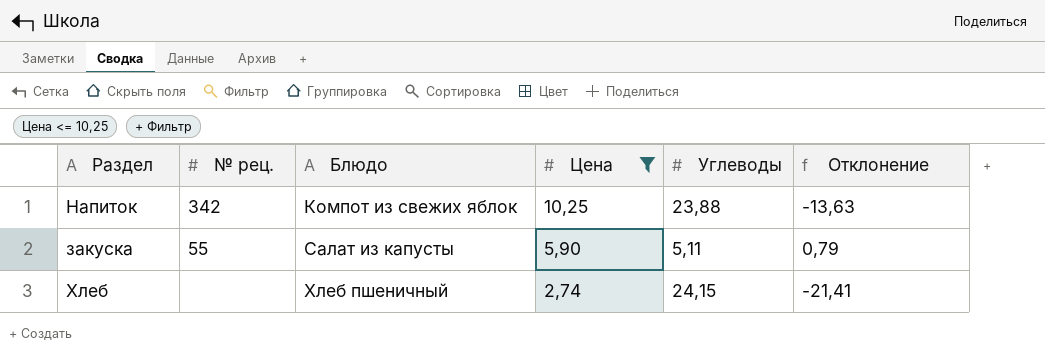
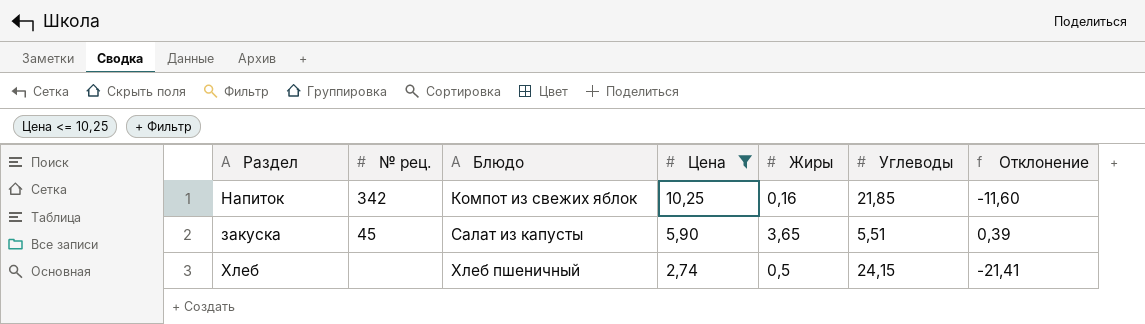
column Жиры | position: none -> 5
Напиток | Углеводы: 23,88 -> 21,85
Напиток | Отклонение: -13,63 -> -11,60
закуска | № рец.: 55 -> 45
закуска | Углеводы: 5,11 -> 5,51
закуска | Отклонение: 0,79 -> 0,39

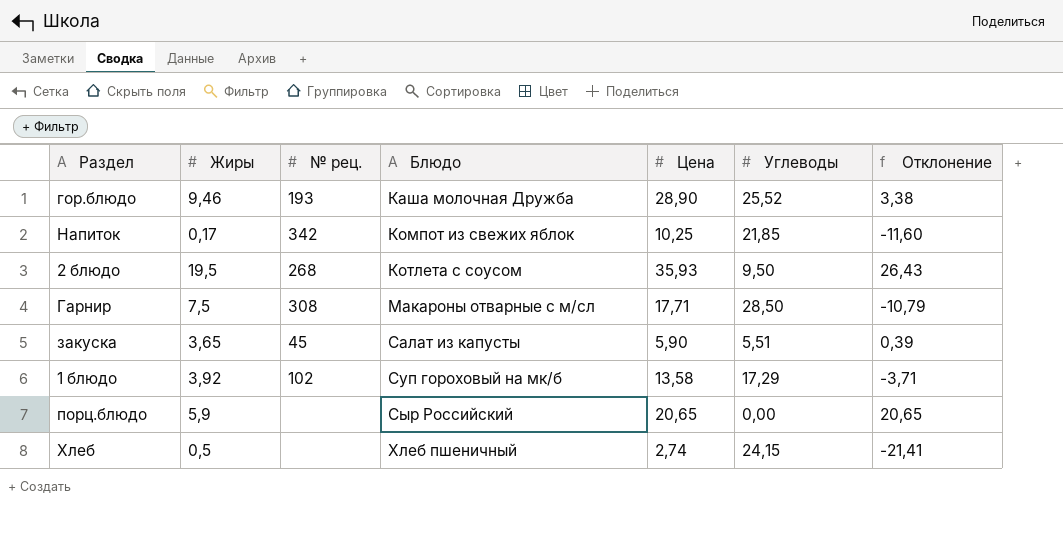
filter: Цена <= 10,25 -> none
column Жиры | position: 5 -> 2
Напиток | Жиры: 0,16 -> 0,17

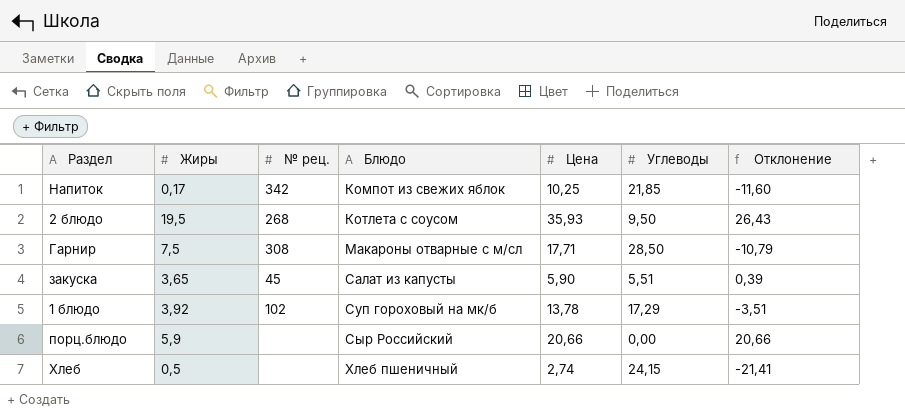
row гор.блюдо: 9,46 | 193 | Каша молочная Дружба | 28,90 | 25,52 | 3,38 -> none
1 блюдо | Цена: 13,58 -> 13,78
1 блюдо | Отклонение: -3,71 -> -3,51
порц.блюдо | Цена: 20,65 -> 20,66
порц.блюдо | Отклонение: 20,65 -> 20,66

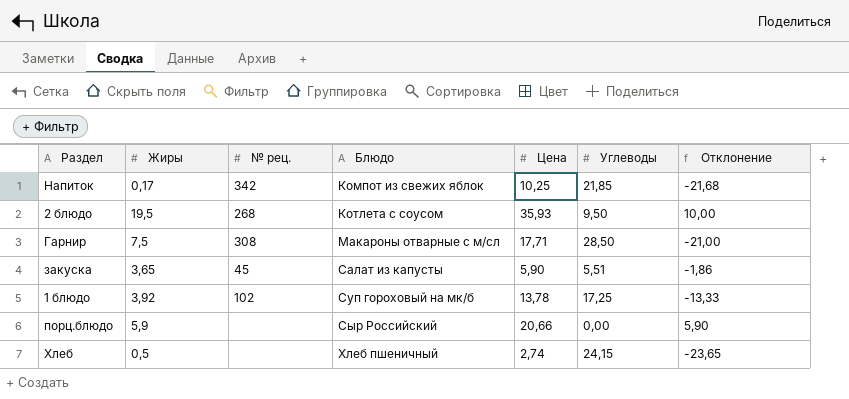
column Отклонение | formula: [Цена] - [Углеводы] -> [Жиры] - [Углеводы]
1 блюдо | Углеводы: 17,29 -> 17,25

